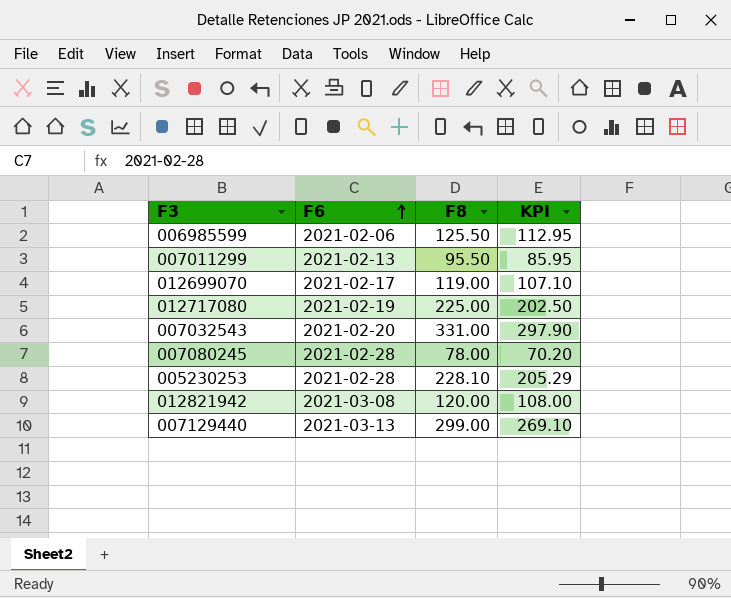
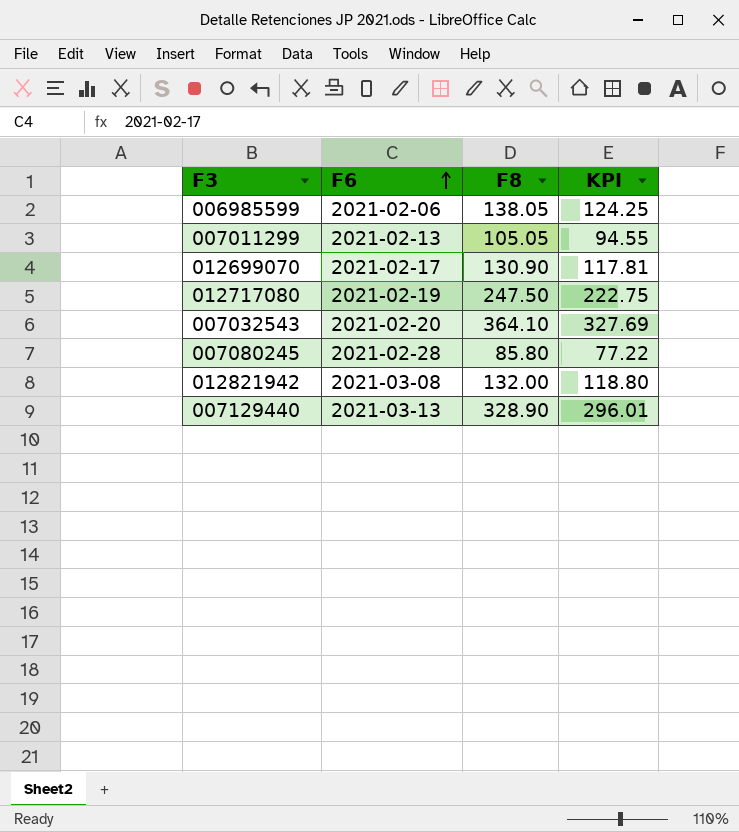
row 005230253: 2021-02-28 | 228.10 | 205.29 -> none
006985599 | F8: 125.50 -> 138.05
006985599 | KPI: 112.95 -> 124.25
007011299 | F8: 95.50 -> 105.05
007011299 | KPI: 85.95 -> 94.55
012699070 | F8: 119.00 -> 130.90
012699070 | KPI: 107.10 -> 117.81
012717080 | F8: 225.00 -> 247.50
012717080 | KPI: 202.50 -> 222.75
007032543 | F8: 331.00 -> 364.10
007032543 | KPI: 297.90 -> 327.69
007080245 | F8: 78.00 -> 85.80
007080245 | KPI: 70.20 -> 77.22
012821942 | F8: 120.00 -> 132.00
012821942 | KPI: 108.00 -> 118.80
007129440 | F8: 299.00 -> 328.90
007129440 | KPI: 269.10 -> 296.01

